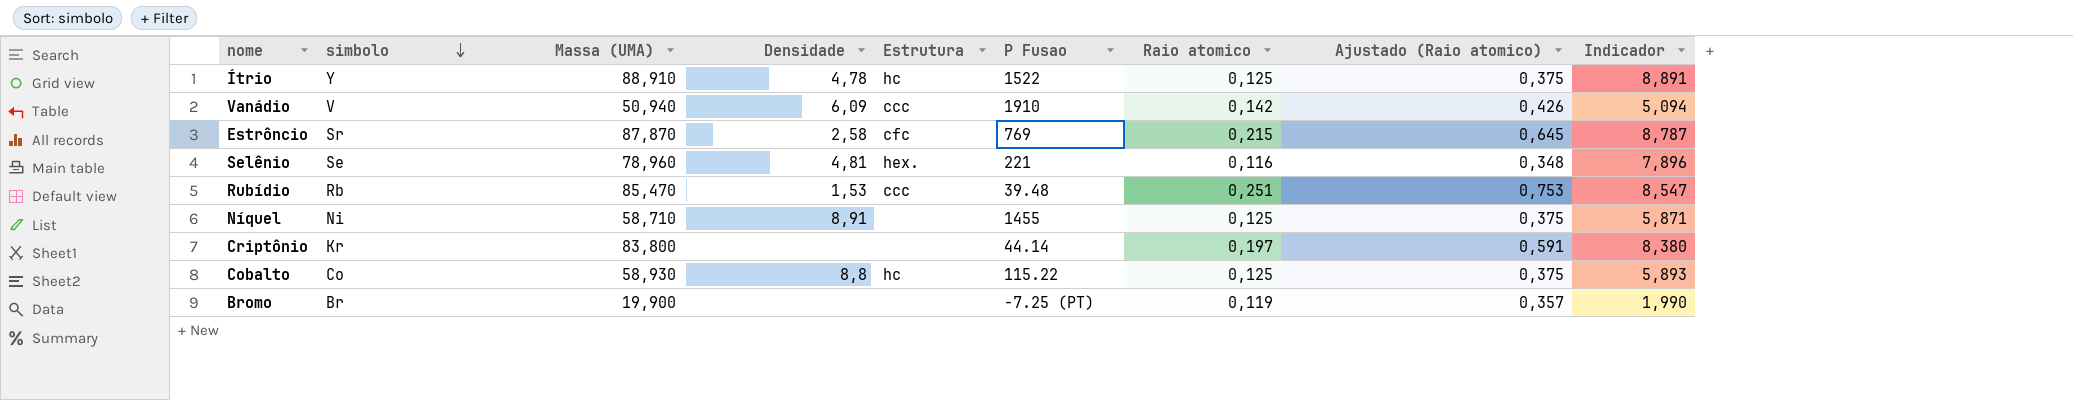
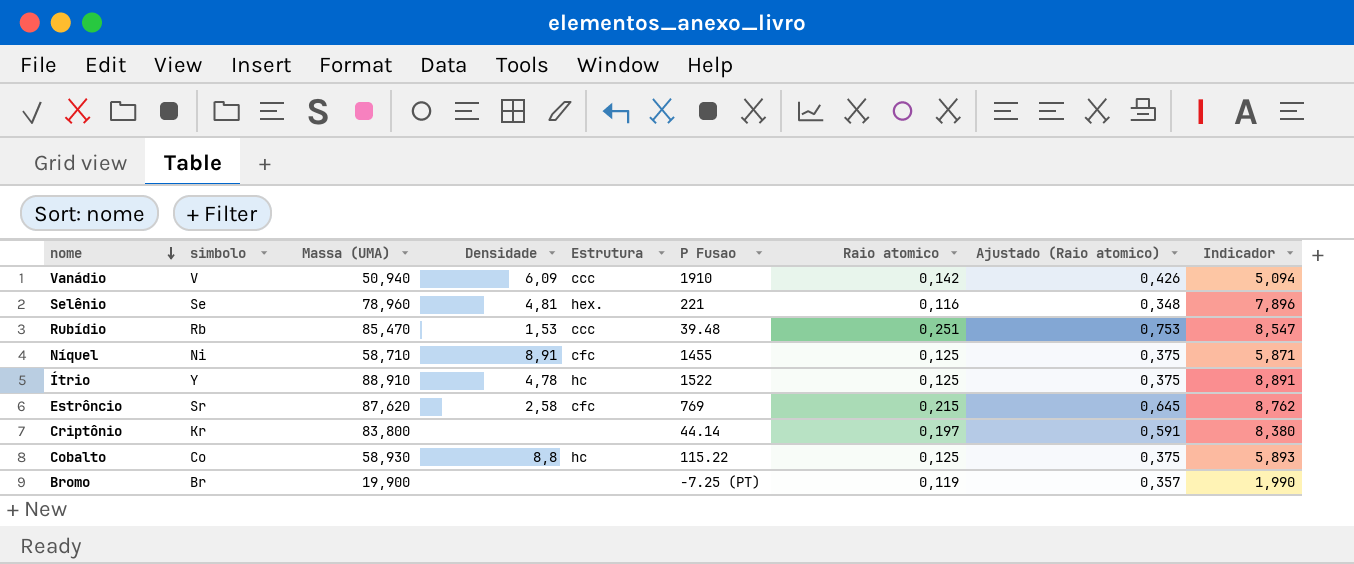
row order: simbolo descending -> nome descending
Níquel | Estrutura: none -> cfc
Estrôncio | Massa (UMA): 87,870 -> 87,620
Estrôncio | Indicador: 8,787 -> 8,762

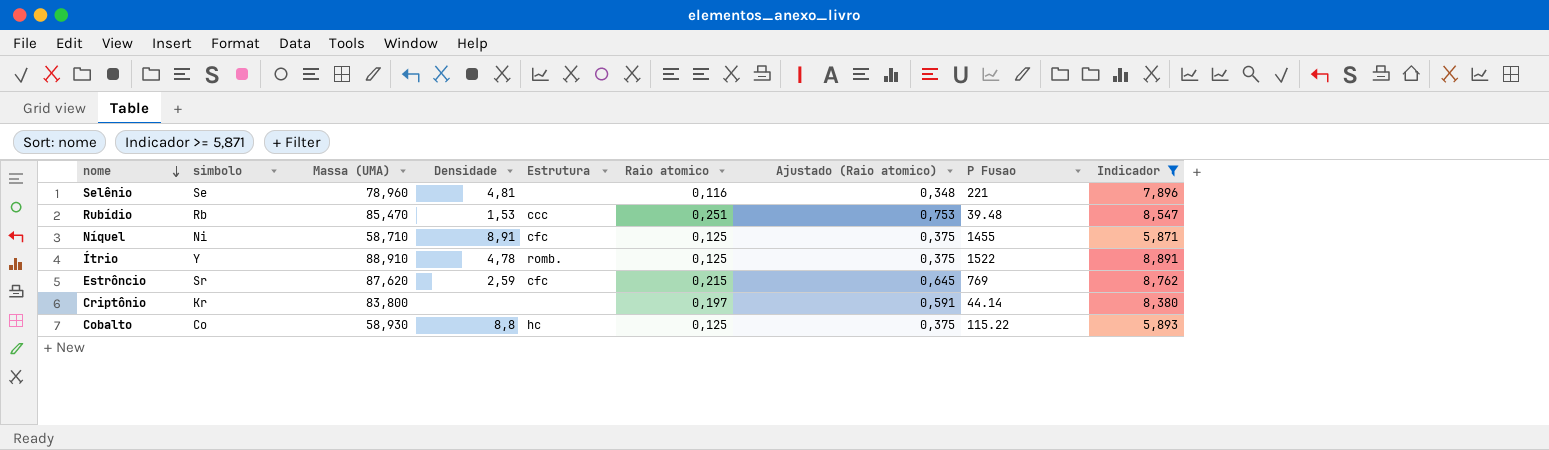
filter: none -> Indicador >= 5,871
column P Fusao | position: 6 -> 8
Selênio | Estrutura: hex. -> none
Ítrio | Estrutura: hc -> romb.
Estrôncio | Densidade: 2,58 -> 2,59

